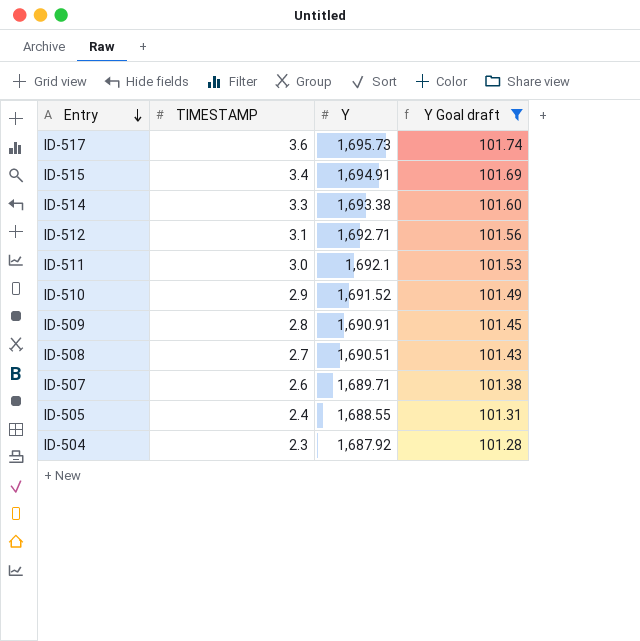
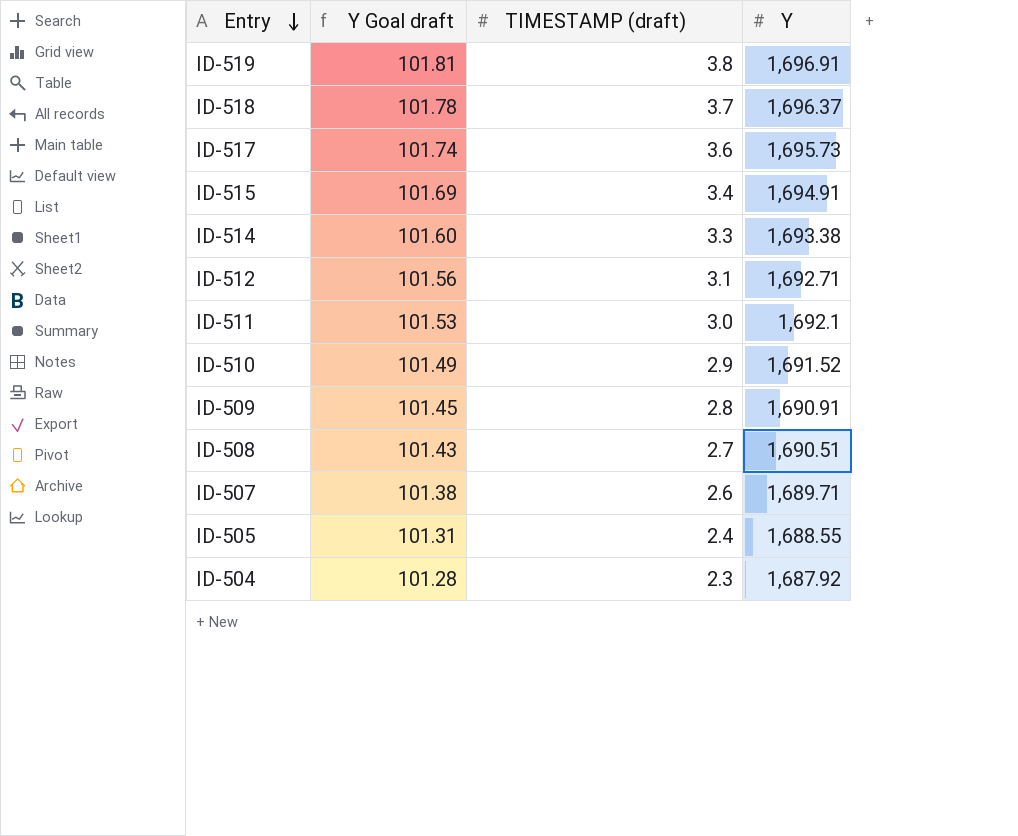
filter: Y Goal draft <= 101.74 -> none
column Y Goal draft | position: 4 -> 2
column name: TIMESTAMP -> TIMESTAMP (draft)

